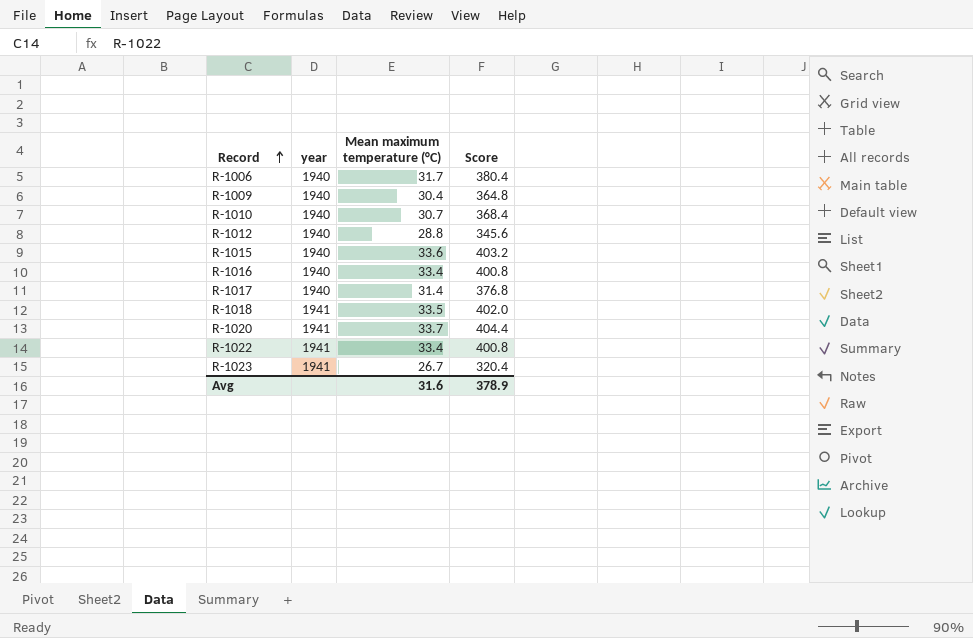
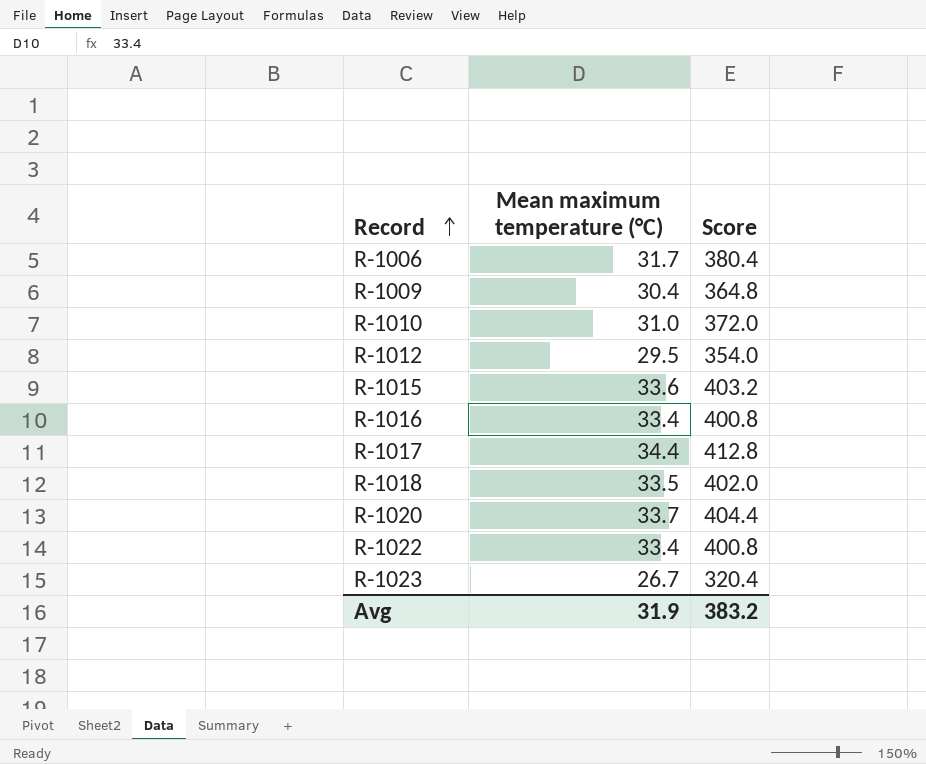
column year | position: 2 -> none
R-1010 | Mean maximum temperature (°C): 30.7 -> 31.0
R-1010 | Score: 368.4 -> 372.0
R-1012 | Mean maximum temperature (°C): 28.8 -> 29.5
R-1012 | Score: 345.6 -> 354.0
R-1017 | Mean maximum temperature (°C): 31.4 -> 34.4
R-1017 | Score: 376.8 -> 412.8
Avg | Mean maximum temperature (°C): 31.6 -> 31.9
Avg | Score: 378.9 -> 383.2

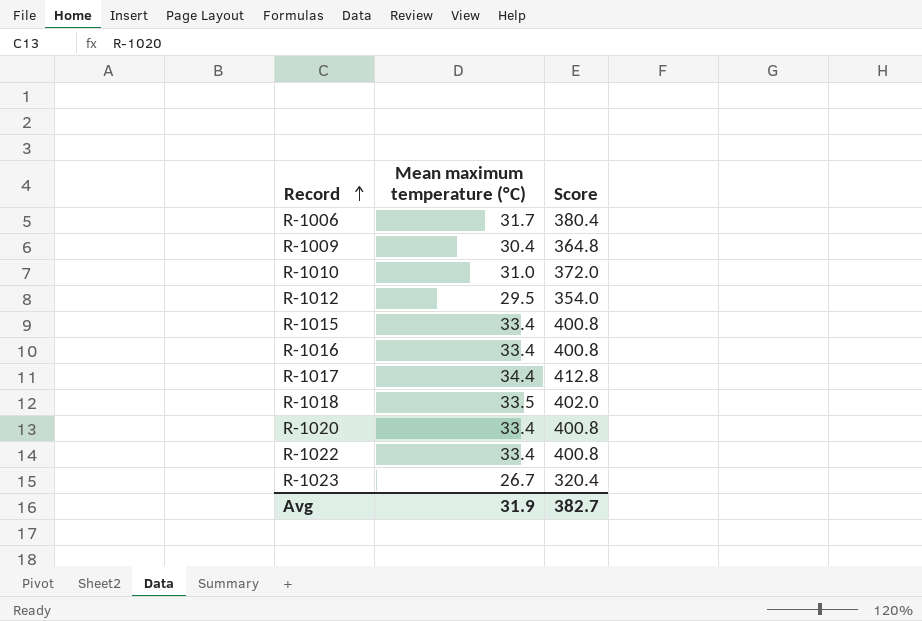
R-1015 | Mean maximum temperature (°C): 33.6 -> 33.4
R-1015 | Score: 403.2 -> 400.8
R-1020 | Mean maximum temperature (°C): 33.7 -> 33.4
R-1020 | Score: 404.4 -> 400.8
Avg | Score: 383.2 -> 382.7

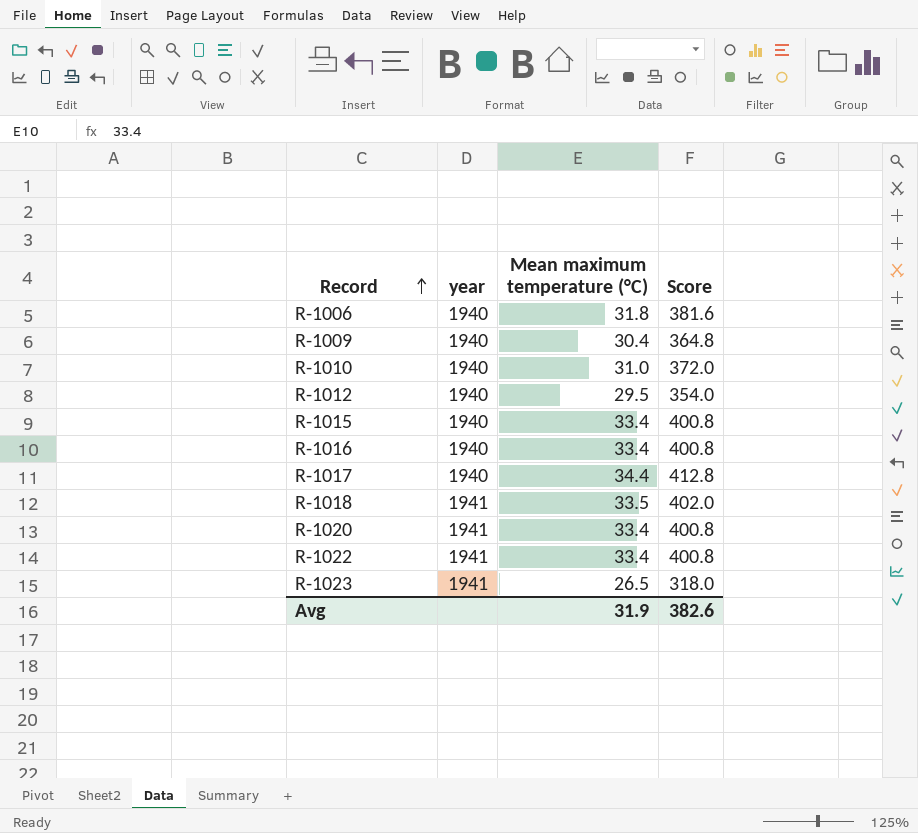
column year | position: none -> 2
R-1006 | Mean maximum temperature (°C): 31.7 -> 31.8
R-1006 | Score: 380.4 -> 381.6
R-1023 | Mean maximum temperature (°C): 26.7 -> 26.5
R-1023 | Score: 320.4 -> 318.0
Avg | Score: 382.7 -> 382.6

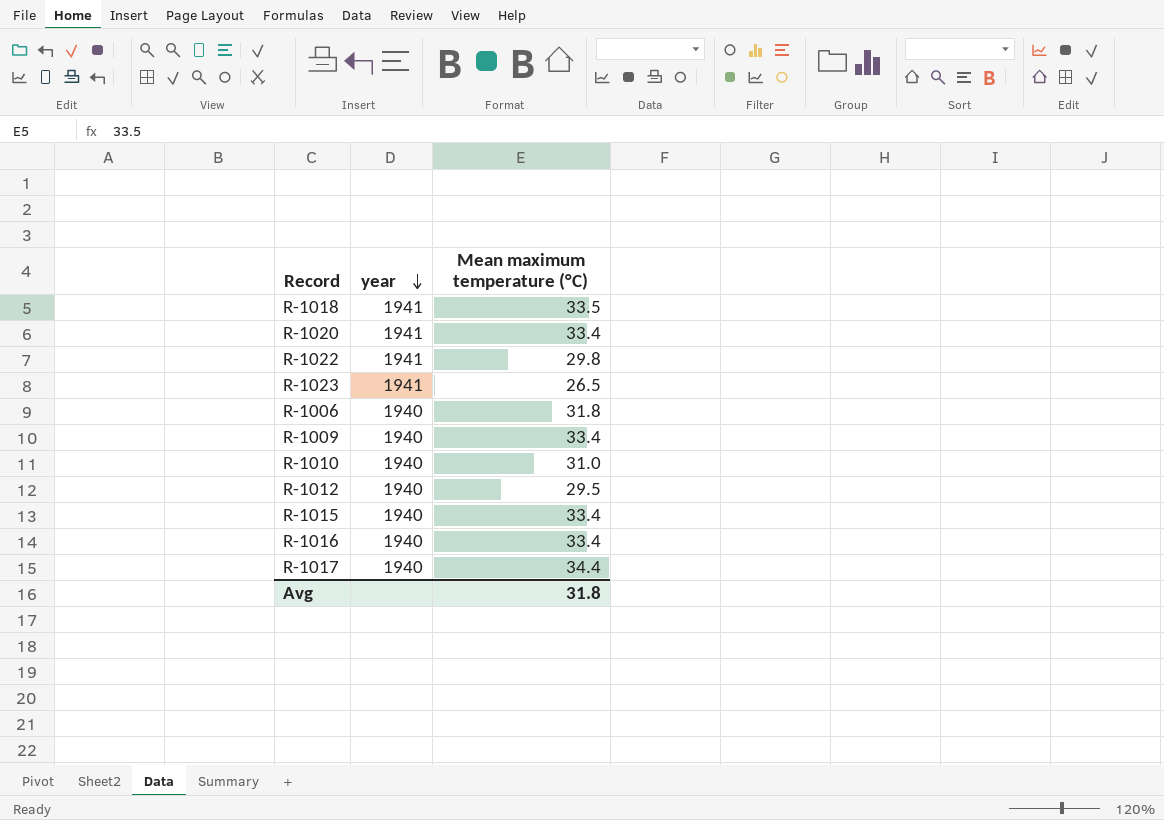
row order: Record ascending -> year descending
column Score | formula: [Mean maximum temperature (°C)] * 12 -> none
R-1022 | Mean maximum temperature (°C): 33.4 -> 29.8
R-1009 | Mean maximum temperature (°C): 30.4 -> 33.4
Avg | Mean maximum temperature (°C): 31.9 -> 31.8

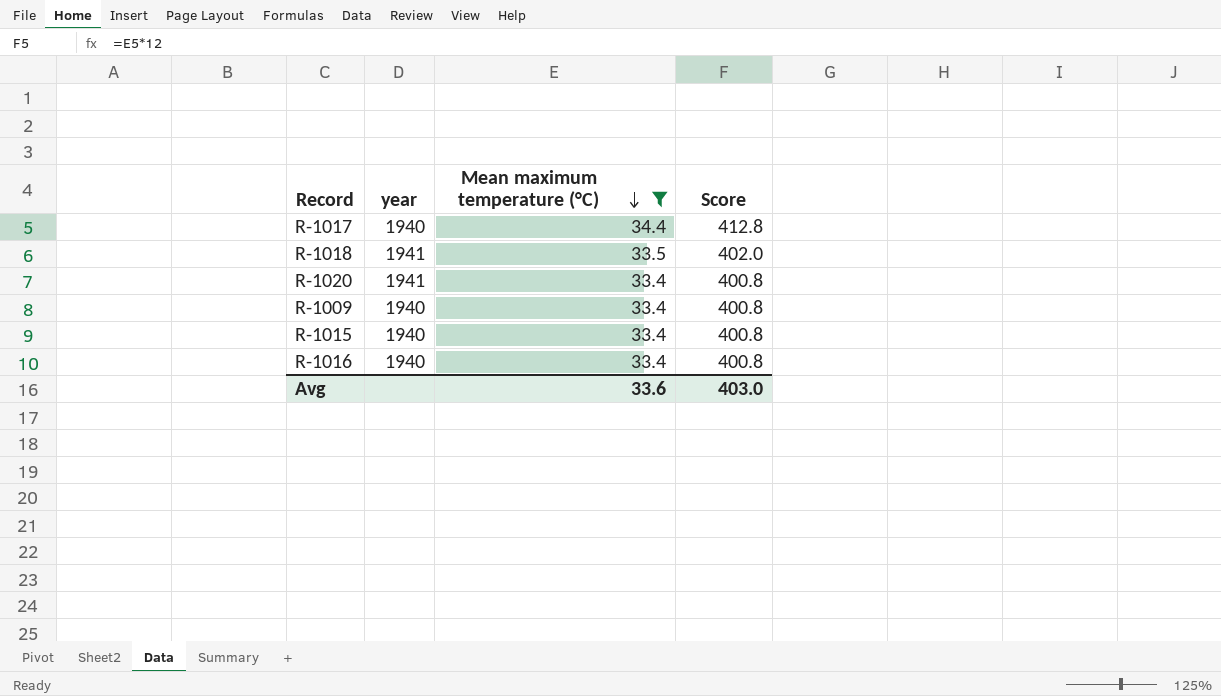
filter: none -> Mean maximum temperature (°C) >= 33.4
row order: year descending -> Mean maximum temperature (°C) descending
column Score | formula: none -> [Mean maximum temperature (°C)] * 12
Avg | Mean maximum temperature (°C): 31.8 -> 33.6

